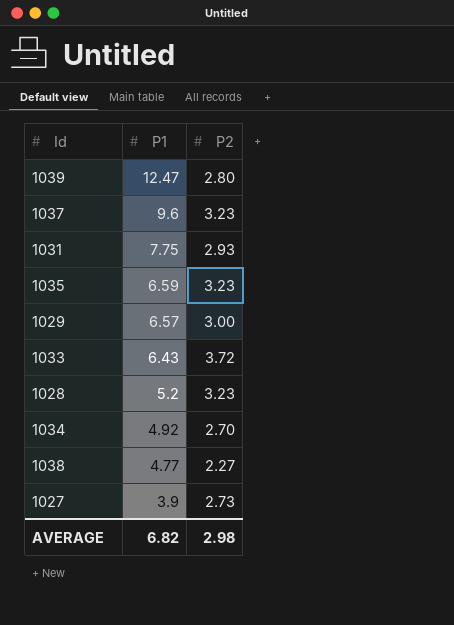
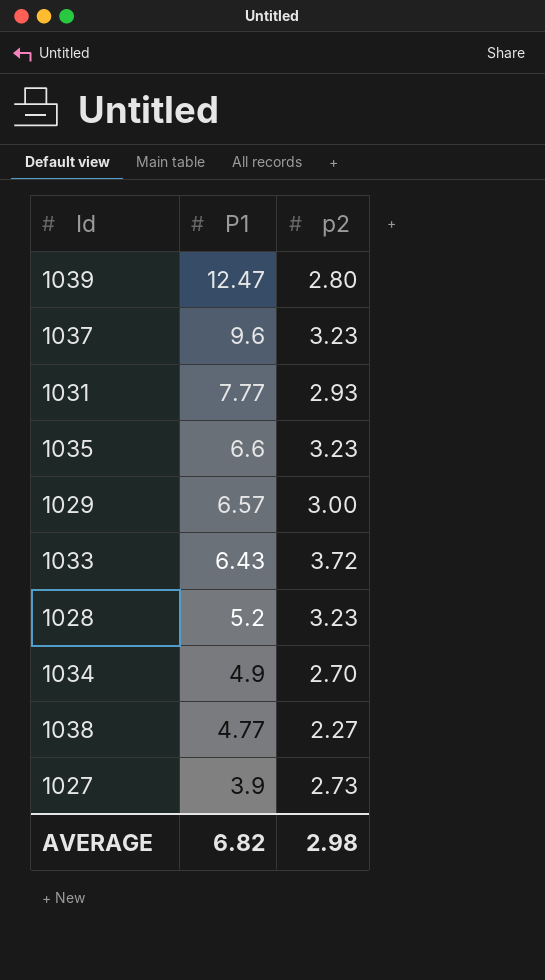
column name: P2 -> p2
1031 | P1: 7.75 -> 7.77
1035 | P1: 6.59 -> 6.6
1034 | P1: 4.92 -> 4.9

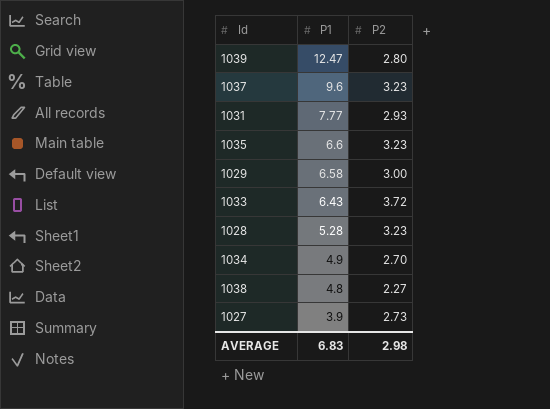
column name: p2 -> P2
1029 | P1: 6.57 -> 6.58
1028 | P1: 5.2 -> 5.28
1038 | P1: 4.77 -> 4.8
AVERAGE | P1: 6.82 -> 6.83

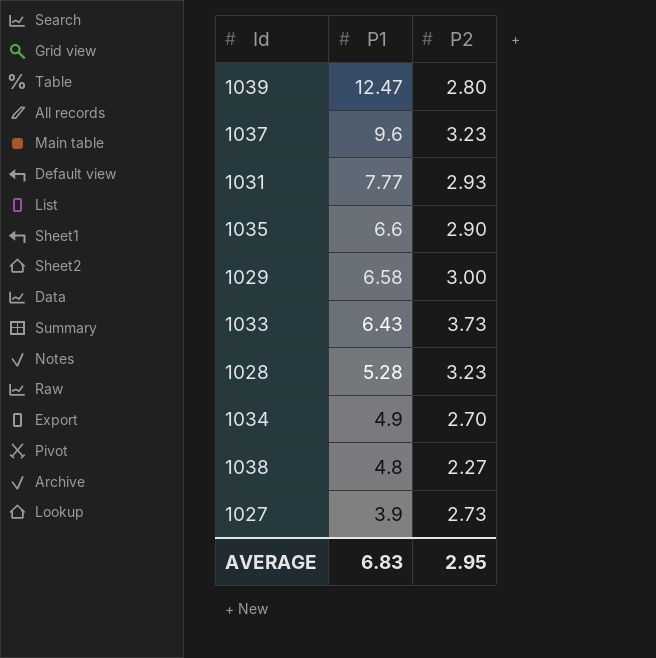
1035 | P2: 3.23 -> 2.90
1033 | P2: 3.72 -> 3.73
AVERAGE | P2: 2.98 -> 2.95

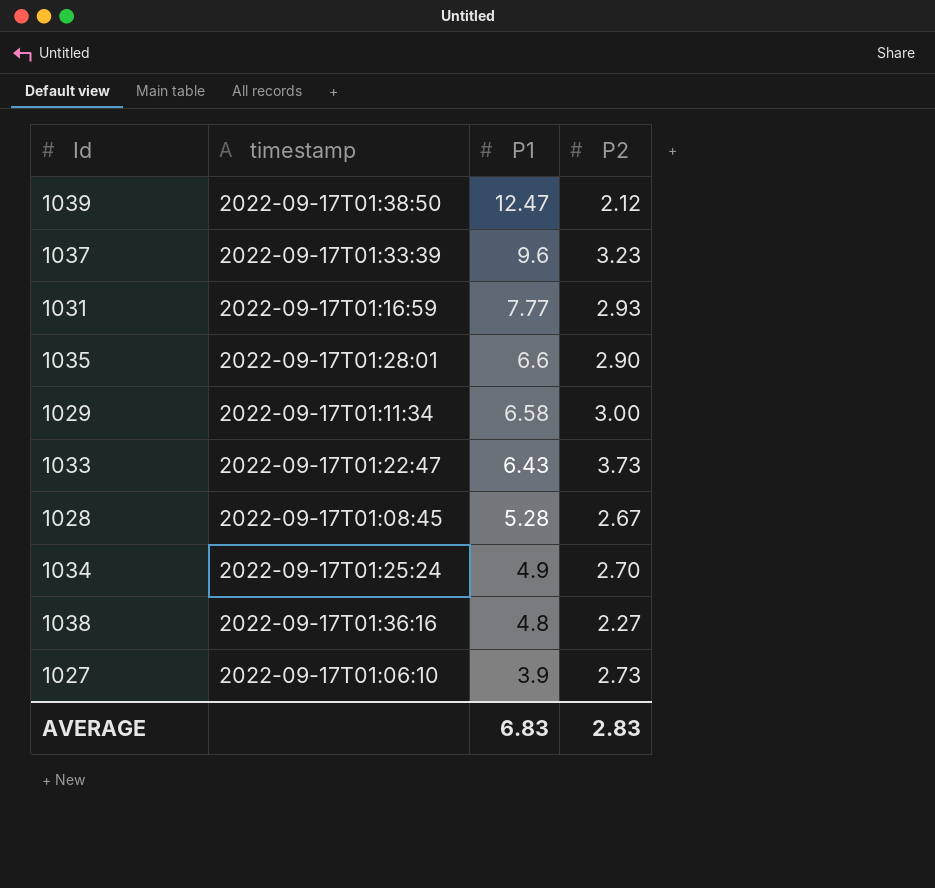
column timestamp | position: none -> 2
1039 | P2: 2.80 -> 2.12
1028 | P2: 3.23 -> 2.67
AVERAGE | P2: 2.95 -> 2.83

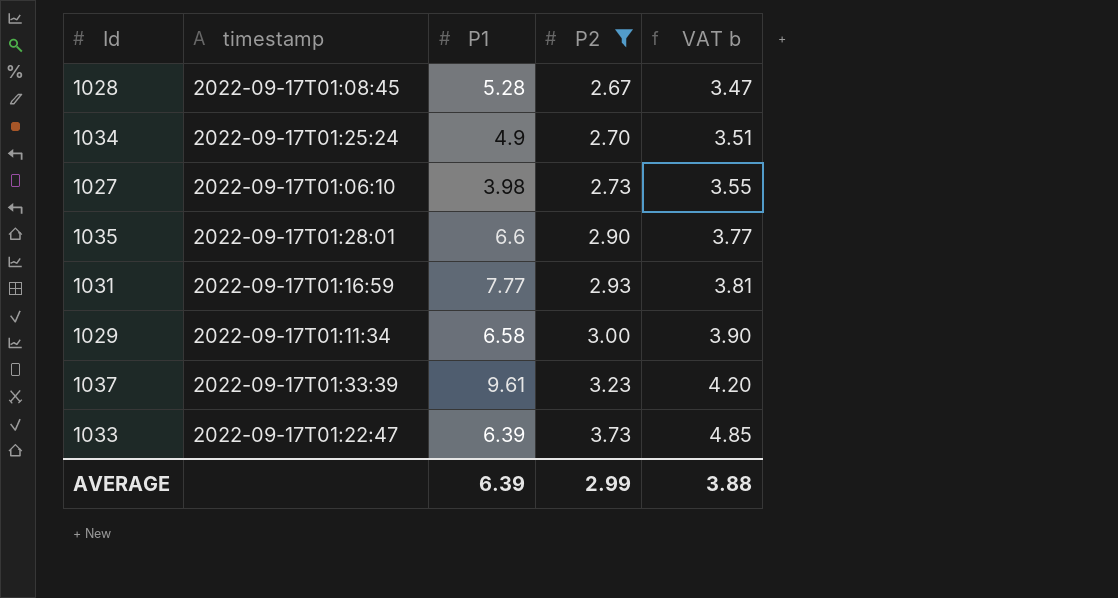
filter: none -> P2 >= 2.67
row order: P1 descending -> P2 ascending
column VAT b | formula: none -> [P2] * 1.3
1027 | P1: 3.9 -> 3.98
1037 | P1: 9.6 -> 9.61
1033 | P1: 6.43 -> 6.39
AVERAGE | P1: 6.83 -> 6.39
AVERAGE | P2: 2.83 -> 2.99

